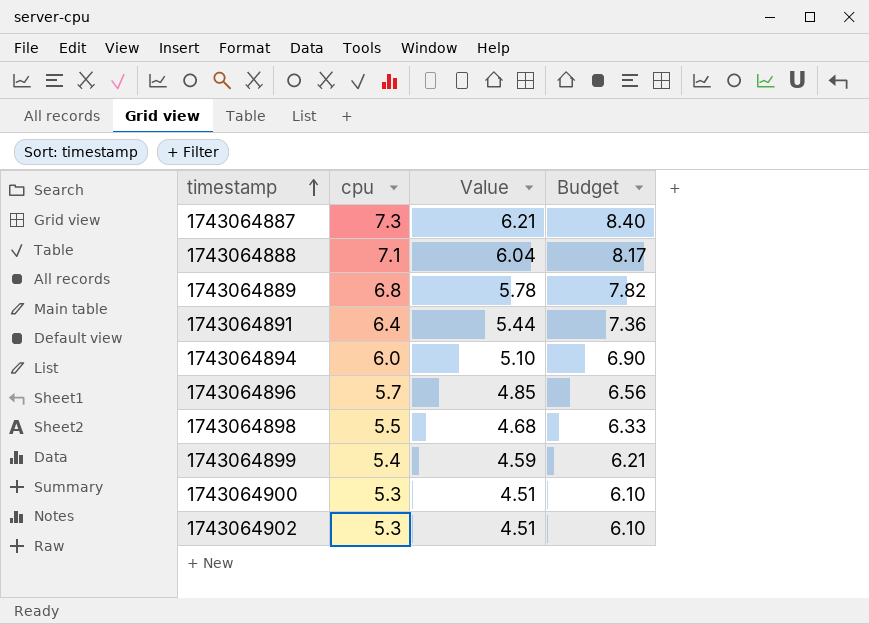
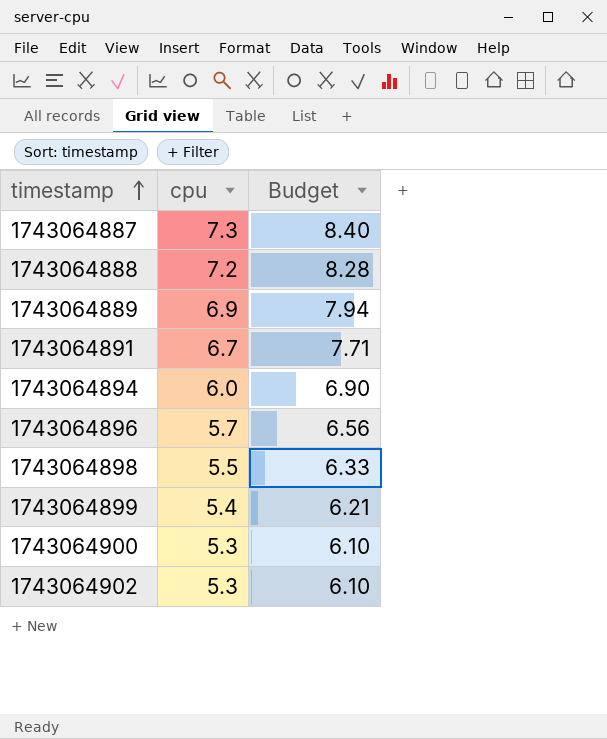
column Value | formula: [cpu] * 0.85 -> none
1743064888 | cpu: 7.1 -> 7.2
1743064888 | Budget: 8.17 -> 8.28
1743064889 | cpu: 6.8 -> 6.9
1743064889 | Budget: 7.82 -> 7.94
1743064891 | cpu: 6.4 -> 6.7
1743064891 | Budget: 7.36 -> 7.71

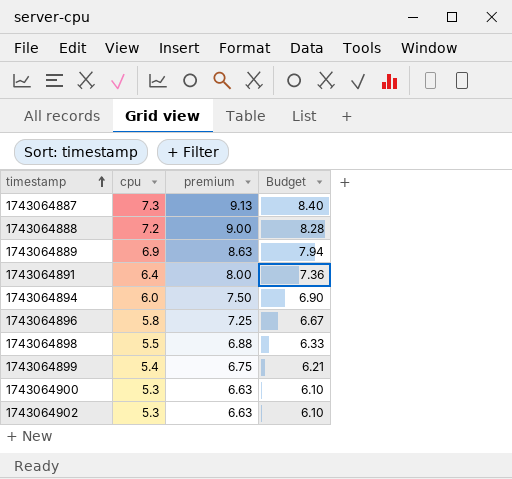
column premium | formula: none -> [cpu] * 1.25
1743064891 | cpu: 6.7 -> 6.4
1743064891 | Budget: 7.71 -> 7.36
1743064896 | cpu: 5.7 -> 5.8
1743064896 | Budget: 6.56 -> 6.67

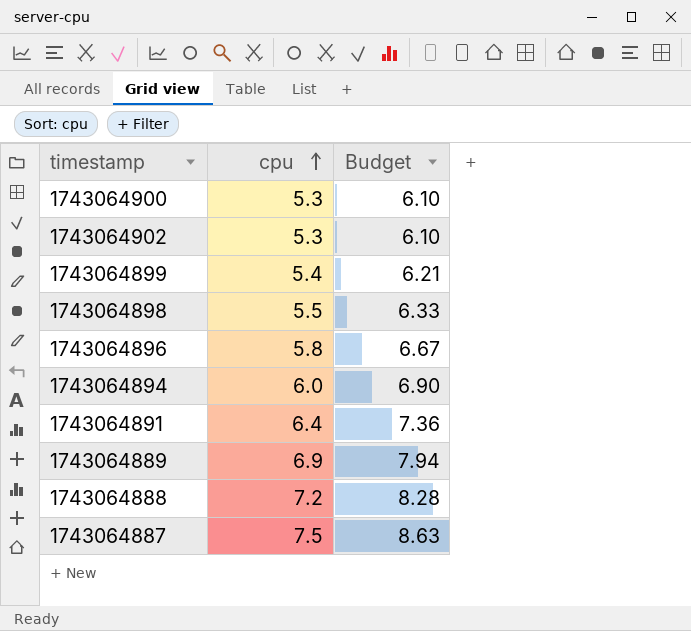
row order: timestamp ascending -> cpu ascending
column premium | formula: [cpu] * 1.25 -> none
1743064887 | cpu: 7.3 -> 7.5
1743064887 | Budget: 8.40 -> 8.63

